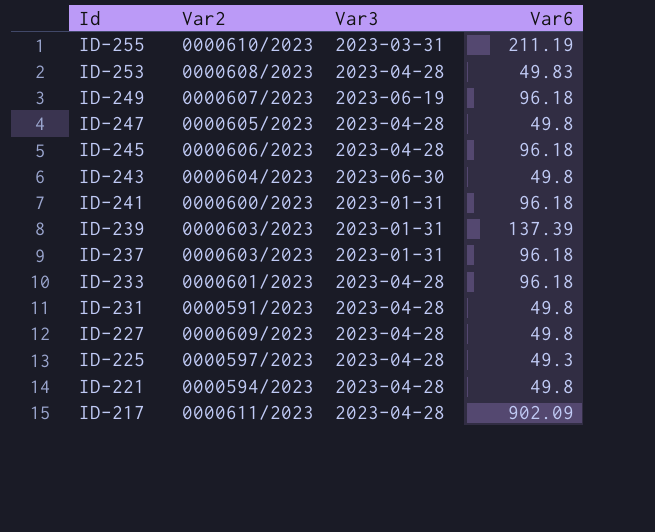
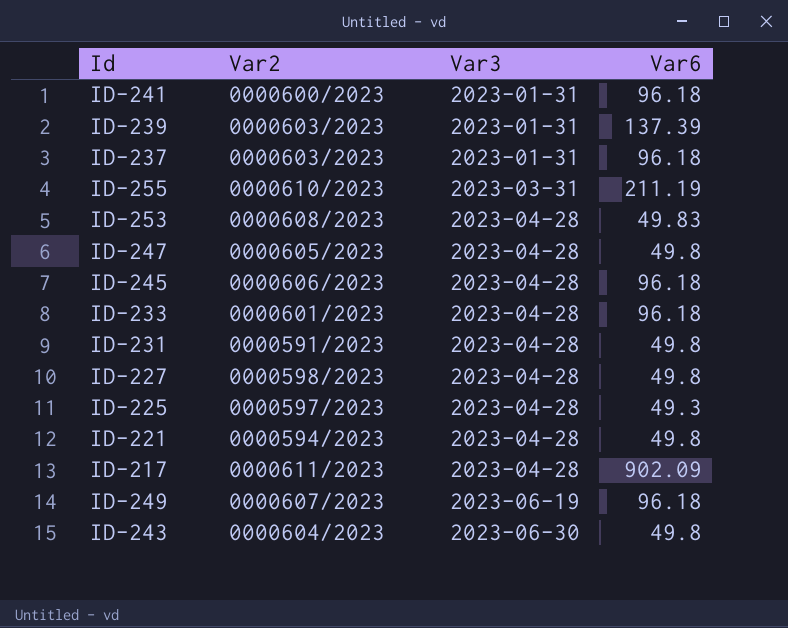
row order: Id descending -> Var3 ascending
ID-227 | Var2: 0000609/2023 -> 0000598/2023

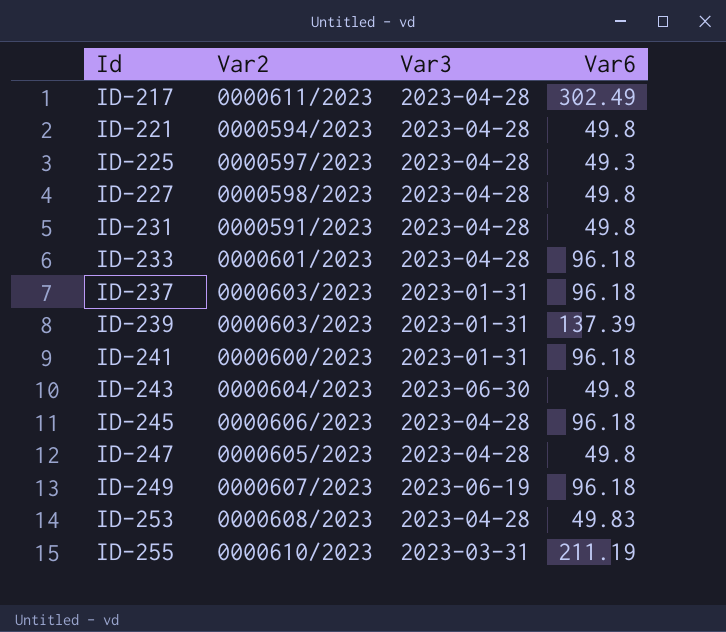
row order: Var3 ascending -> Id ascending
ID-217 | Var6: 902.09 -> 302.49

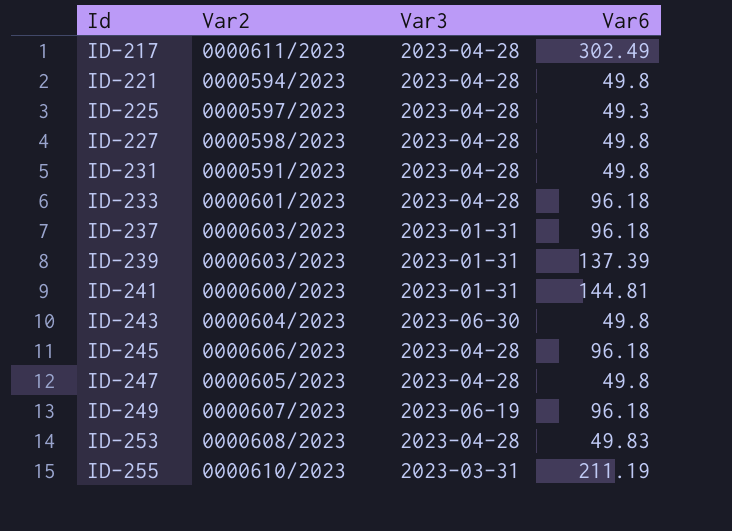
ID-241 | Var6: 96.18 -> 144.81

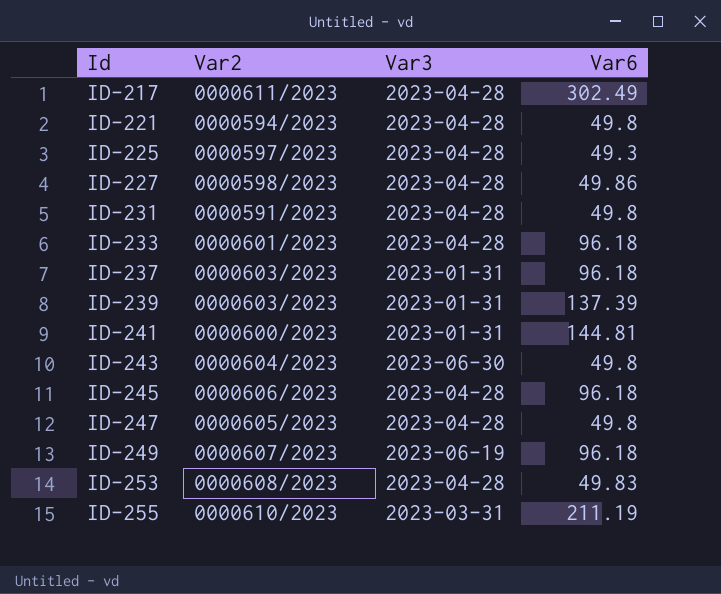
ID-227 | Var6: 49.8 -> 49.86

